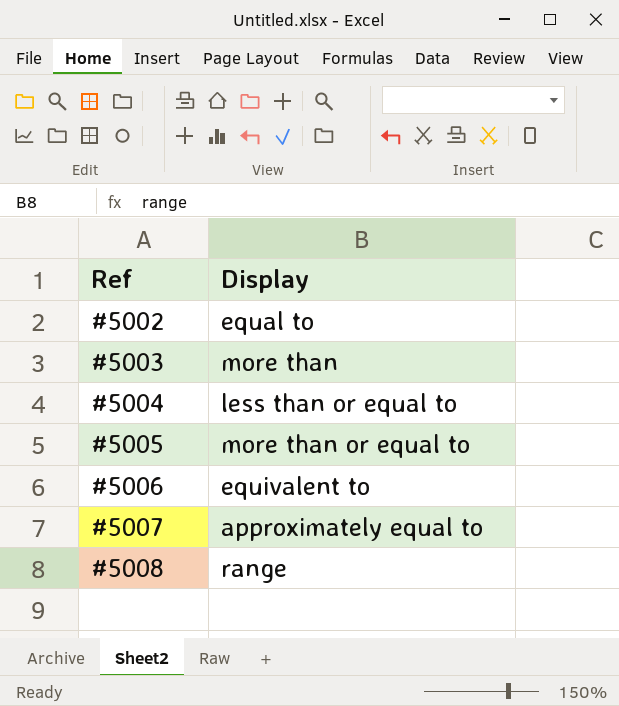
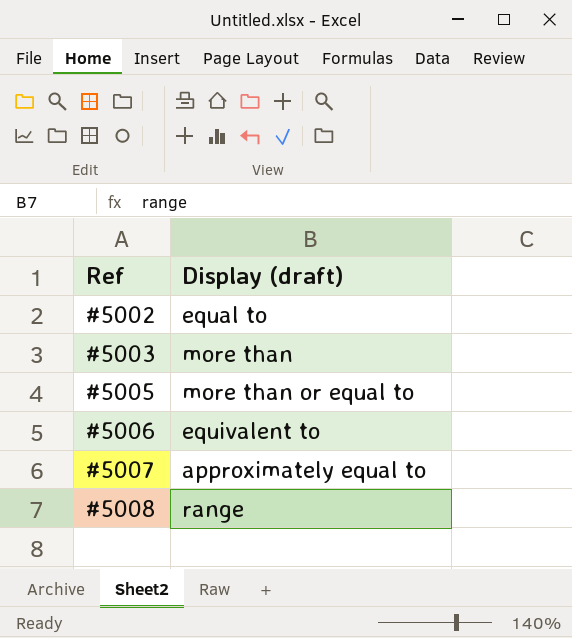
column name: Display -> Display (draft)
row #5004: less than or equal to -> none

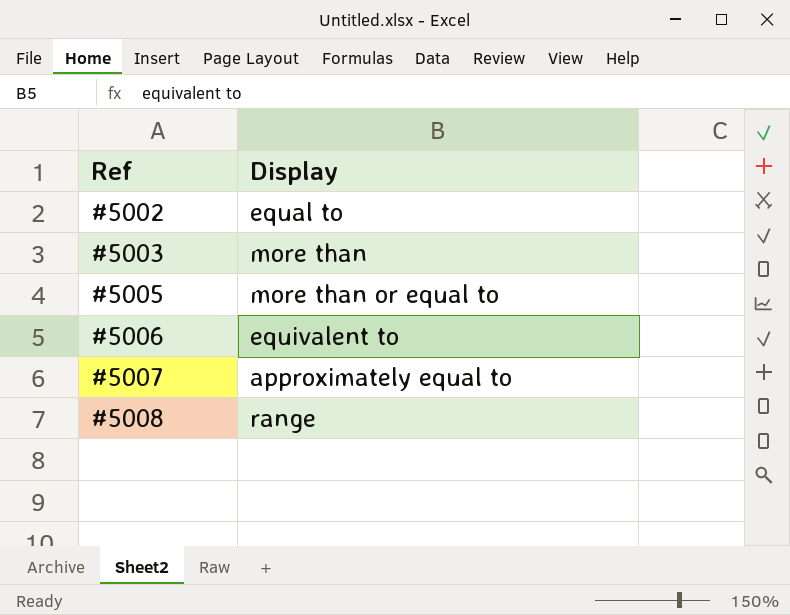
column name: Display (draft) -> Display

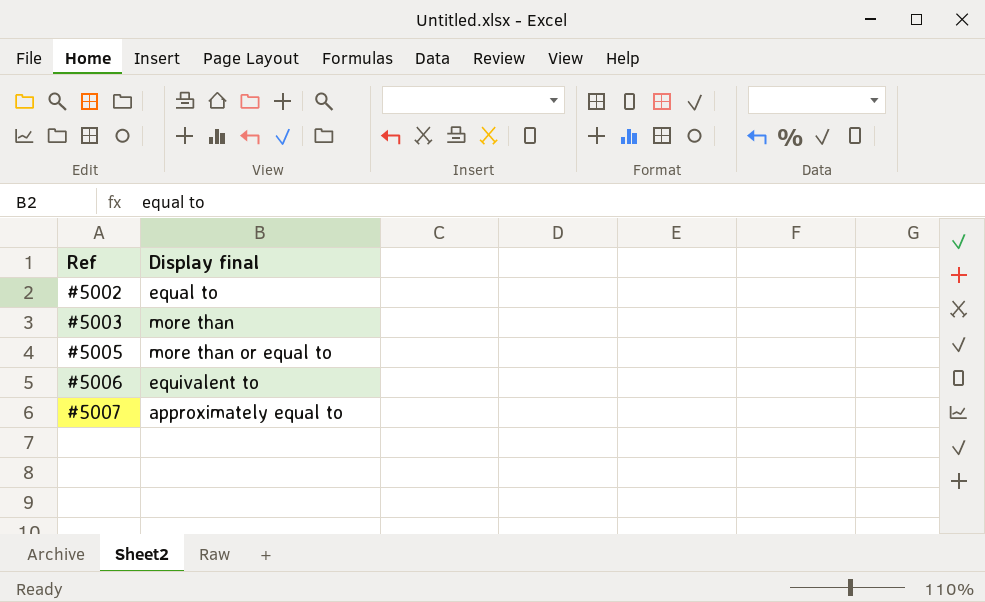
column name: Display -> Display final
row #5008: range -> none

